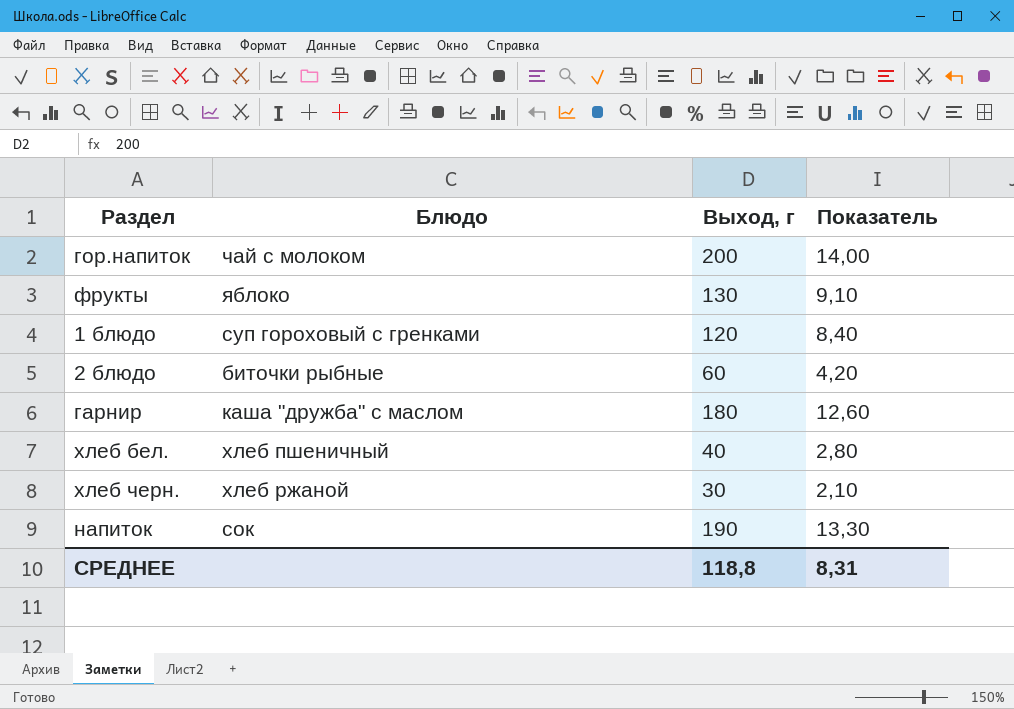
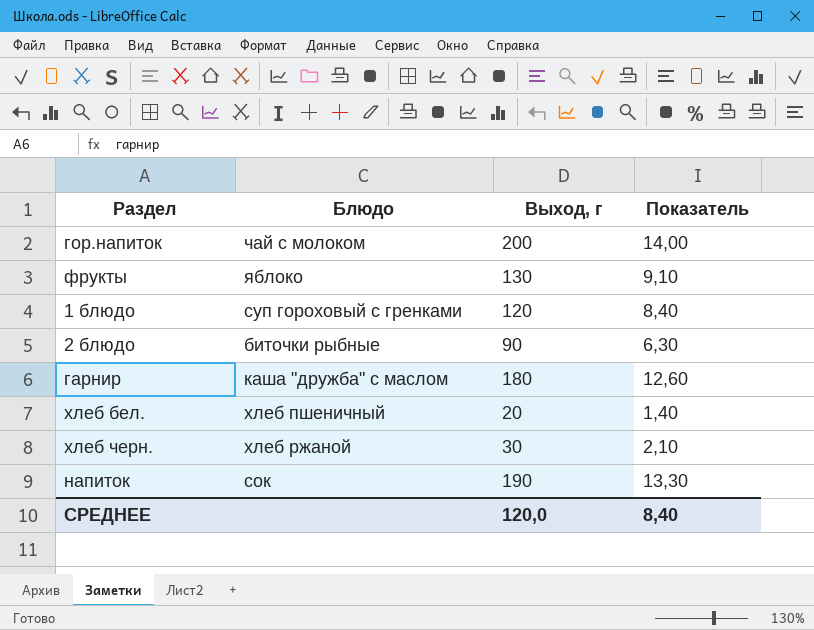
2 блюдо | Выход, г: 60 -> 90
2 блюдо | Показатель: 4,20 -> 6,30
хлеб бел. | Выход, г: 40 -> 20
хлеб бел. | Показатель: 2,80 -> 1,40
СРЕДНЕЕ | Выход, г: 118,8 -> 120,0
СРЕДНЕЕ | Показатель: 8,31 -> 8,40

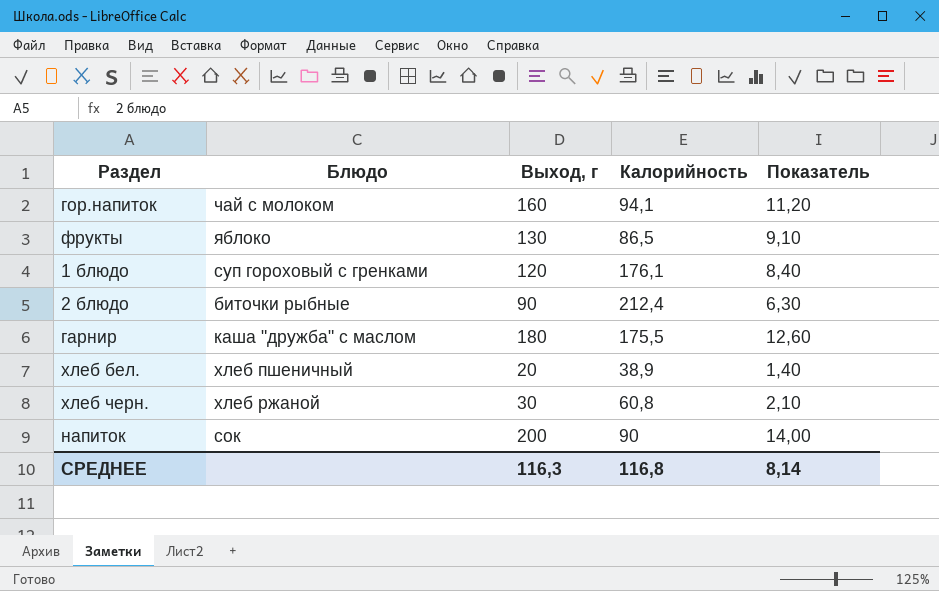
column Калорийность | position: none -> 4
гор.напиток | Выход, г: 200 -> 160
гор.напиток | Показатель: 14,00 -> 11,20
напиток | Выход, г: 190 -> 200
напиток | Показатель: 13,30 -> 14,00
СРЕДНЕЕ | Выход, г: 120,0 -> 116,3
СРЕДНЕЕ | Показатель: 8,40 -> 8,14

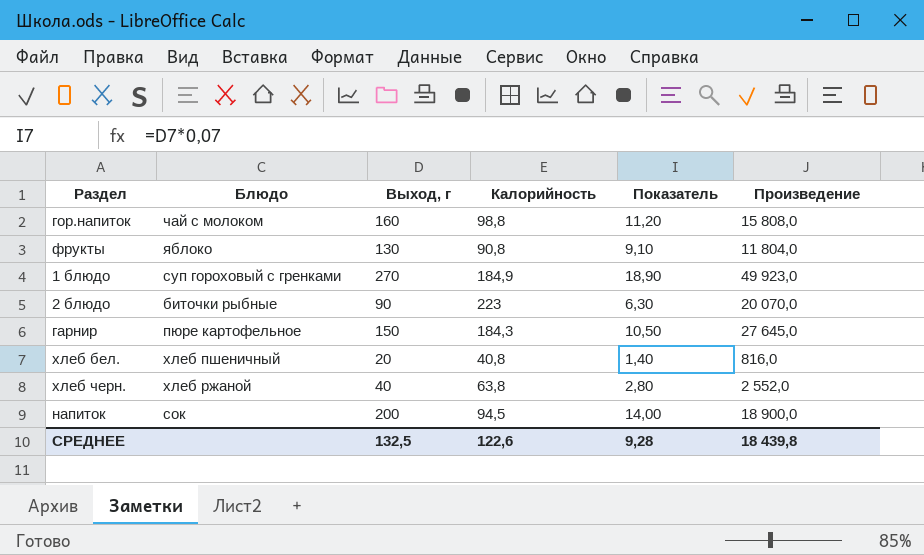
column Произведение | formula: none -> [Выход, г] * [Калорийность]
гор.напиток | Калорийность: 94,1 -> 98,8
фрукты | Калорийность: 86,5 -> 90,8
1 блюдо | Выход, г: 120 -> 270
1 блюдо | Калорийность: 176,1 -> 184,9
1 блюдо | Показатель: 8,40 -> 18,90
2 блюдо | Калорийность: 212,4 -> 223
гарнир | Блюдо: каша "дружба" с маслом -> пюре картофельное
гарнир | Выход, г: 180 -> 150
гарнир | Калорийность: 175,5 -> 184,3
гарнир | Показатель: 12,60 -> 10,50
хлеб бел. | Калорийность: 38,9 -> 40,8
хлеб черн. | Выход, г: 30 -> 40
хлеб черн. | Калорийность: 60,8 -> 63,8
хлеб черн. | Показатель: 2,10 -> 2,80
напиток | Калорийность: 90 -> 94,5
СРЕДНЕЕ | Выход, г: 116,3 -> 132,5
СРЕДНЕЕ | Калорийность: 116,8 -> 122,6
СРЕДНЕЕ | Показатель: 8,14 -> 9,28

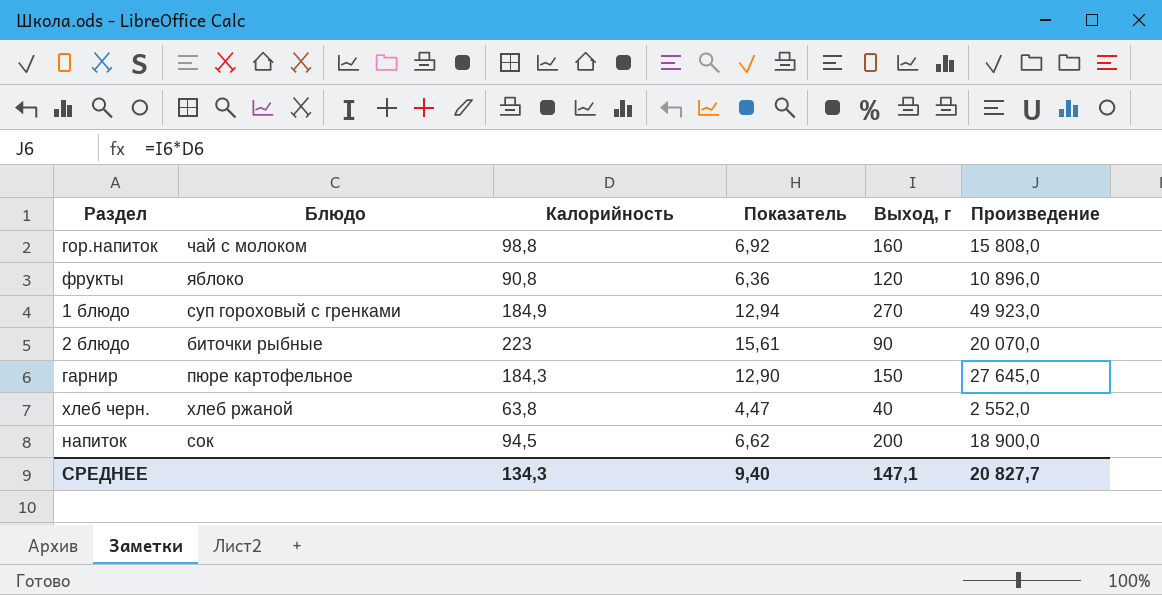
column Показатель | formula: [Выход, г] * 0,07 -> [Калорийность] * 0,07
column Выход, г | position: 3 -> 5
row хлеб бел.: хлеб пшеничный | 20 | 40,8 | 1,40 | 816,0 -> none
фрукты | Выход, г: 130 -> 120
фрукты | Произведение: 11 804,0 -> 10 896,0
СРЕДНЕЕ | Калорийность: 122,6 -> 134,3
СРЕДНЕЕ | Показатель: 9,28 -> 9,40
СРЕДНЕЕ | Выход, г: 132,5 -> 147,1
СРЕДНЕЕ | Произведение: 18 439,8 -> 20 827,7

